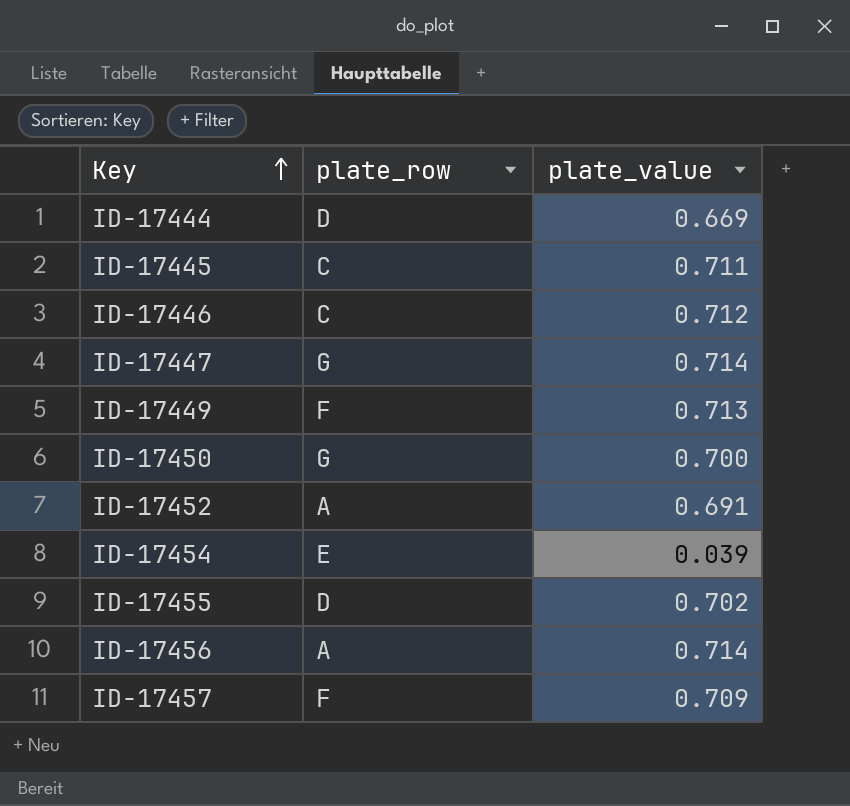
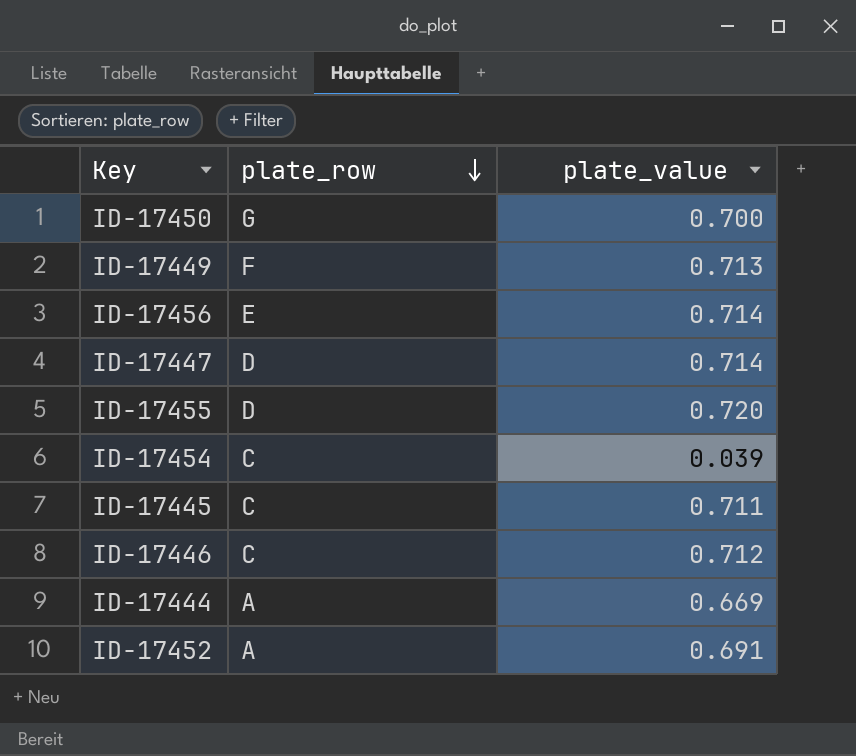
row order: Key ascending -> plate_row descending
row ID-17457: F | 0.709 -> none
ID-17456 | plate_row: A -> E
ID-17447 | plate_row: G -> D
ID-17455 | plate_value: 0.702 -> 0.720
ID-17454 | plate_row: E -> C
ID-17444 | plate_row: D -> A

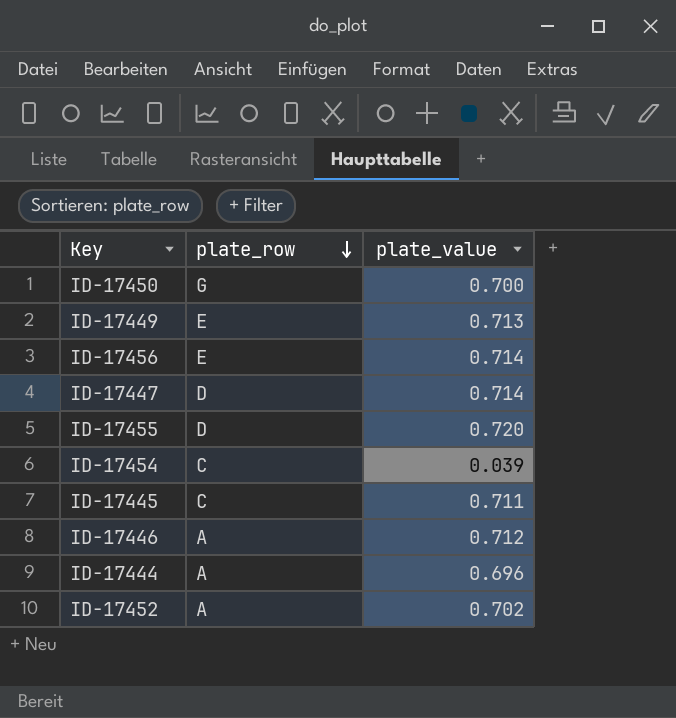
ID-17449 | plate_row: F -> E
ID-17446 | plate_row: C -> A
ID-17444 | plate_value: 0.669 -> 0.696
ID-17452 | plate_value: 0.691 -> 0.702

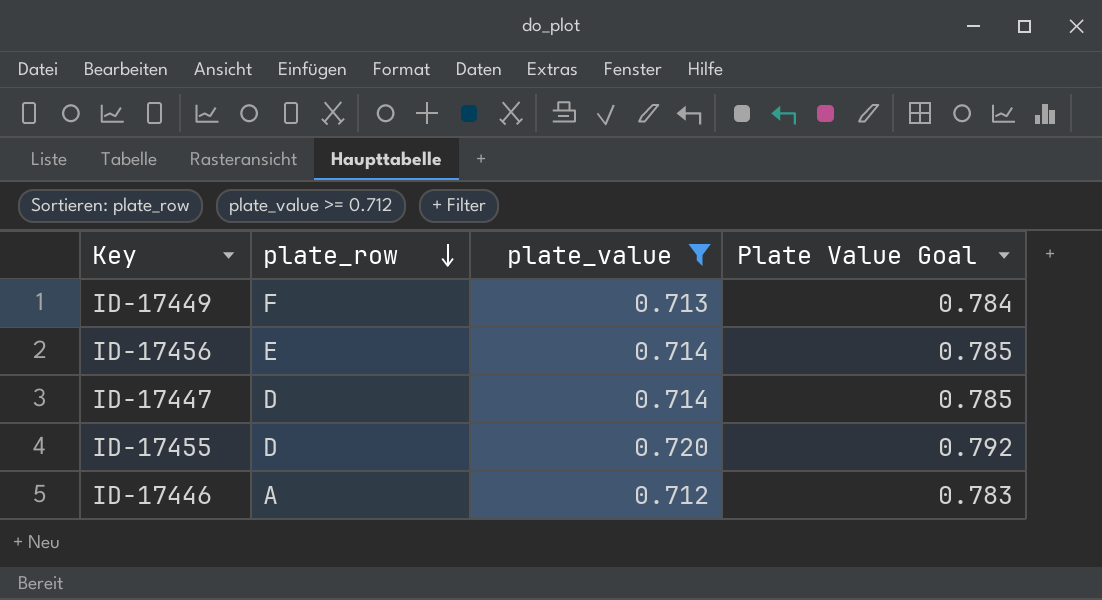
filter: none -> plate_value >= 0.712
column Plate Value Goal | formula: none -> [plate_value] * 1.1
ID-17449 | plate_row: E -> F

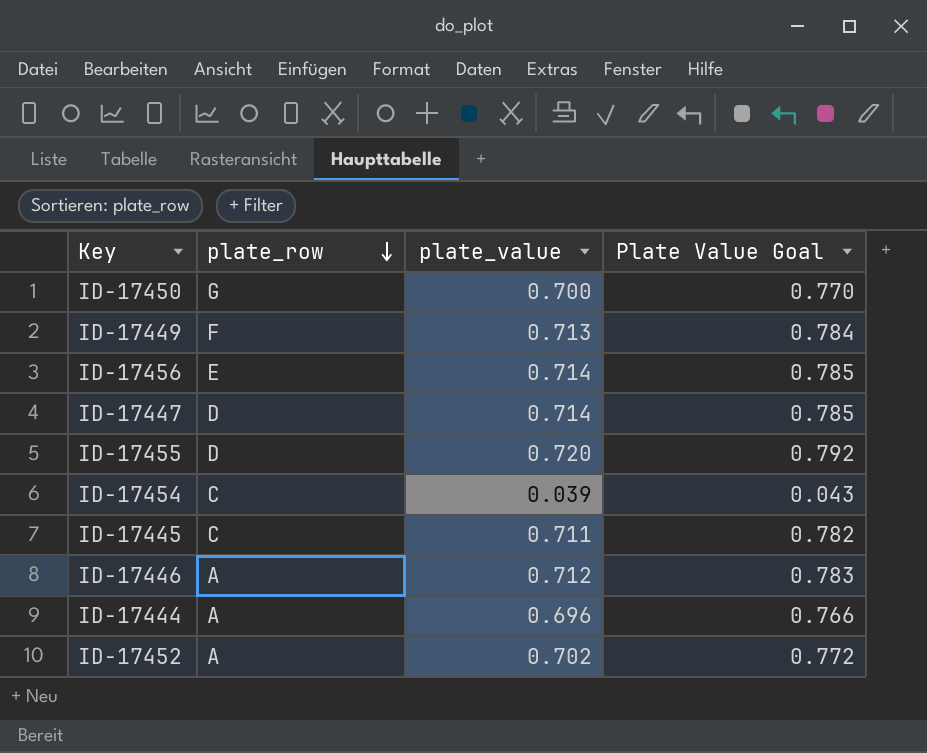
filter: plate_value >= 0.712 -> none

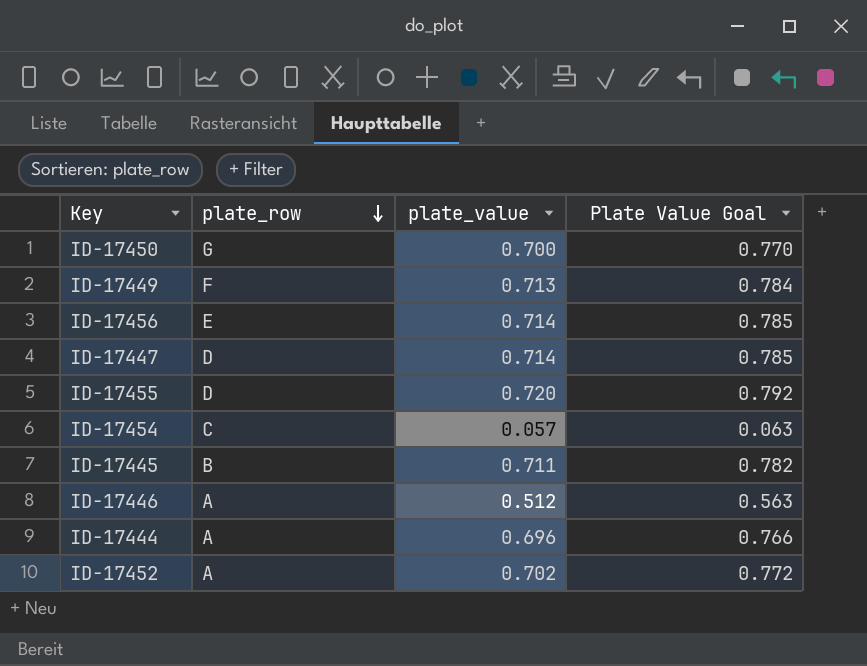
ID-17454 | plate_value: 0.039 -> 0.057
ID-17454 | Plate Value Goal: 0.043 -> 0.063
ID-17445 | plate_row: C -> B
ID-17446 | plate_value: 0.712 -> 0.512
ID-17446 | Plate Value Goal: 0.783 -> 0.563

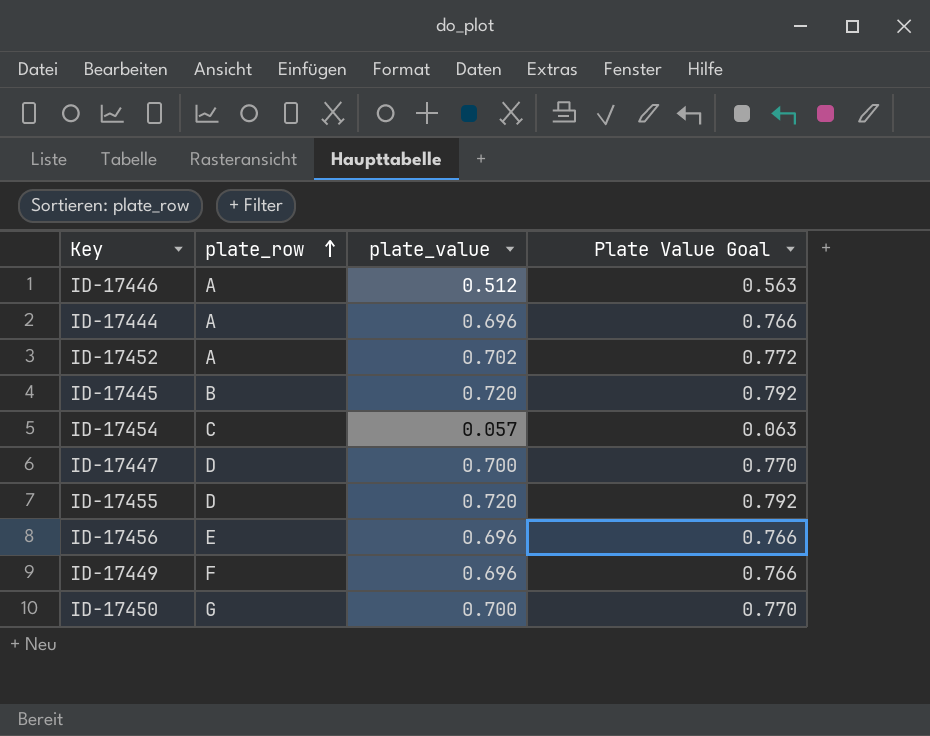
row order: plate_row descending -> plate_row ascending
ID-17445 | plate_value: 0.711 -> 0.720
ID-17445 | Plate Value Goal: 0.782 -> 0.792
ID-17447 | plate_value: 0.714 -> 0.700
ID-17447 | Plate Value Goal: 0.785 -> 0.770
ID-17456 | plate_value: 0.714 -> 0.696
ID-17456 | Plate Value Goal: 0.785 -> 0.766
ID-17449 | plate_value: 0.713 -> 0.696
ID-17449 | Plate Value Goal: 0.784 -> 0.766

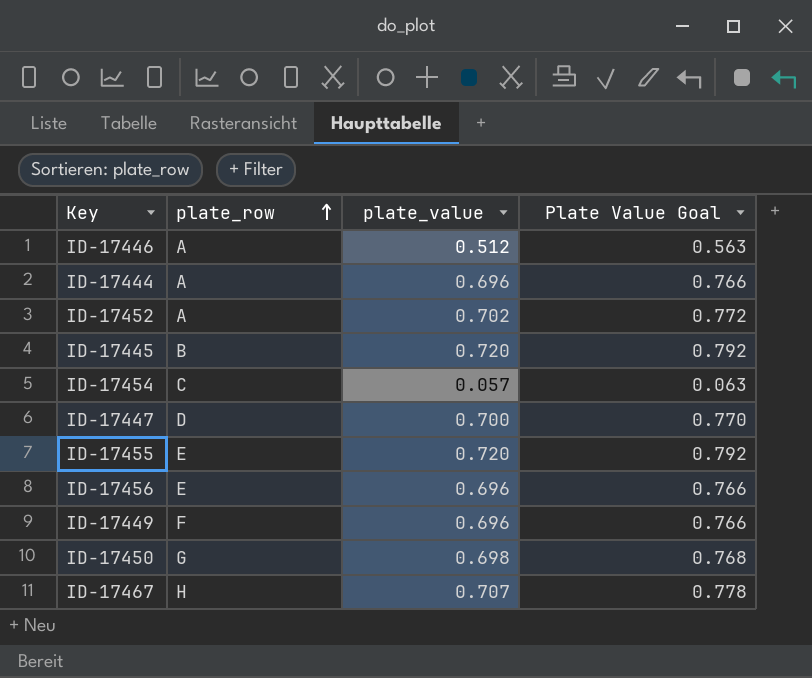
ID-17455 | plate_row: D -> E
ID-17450 | plate_value: 0.700 -> 0.698
ID-17450 | Plate Value Goal: 0.770 -> 0.768
row ID-17467: none -> H | 0.707 | 0.778

